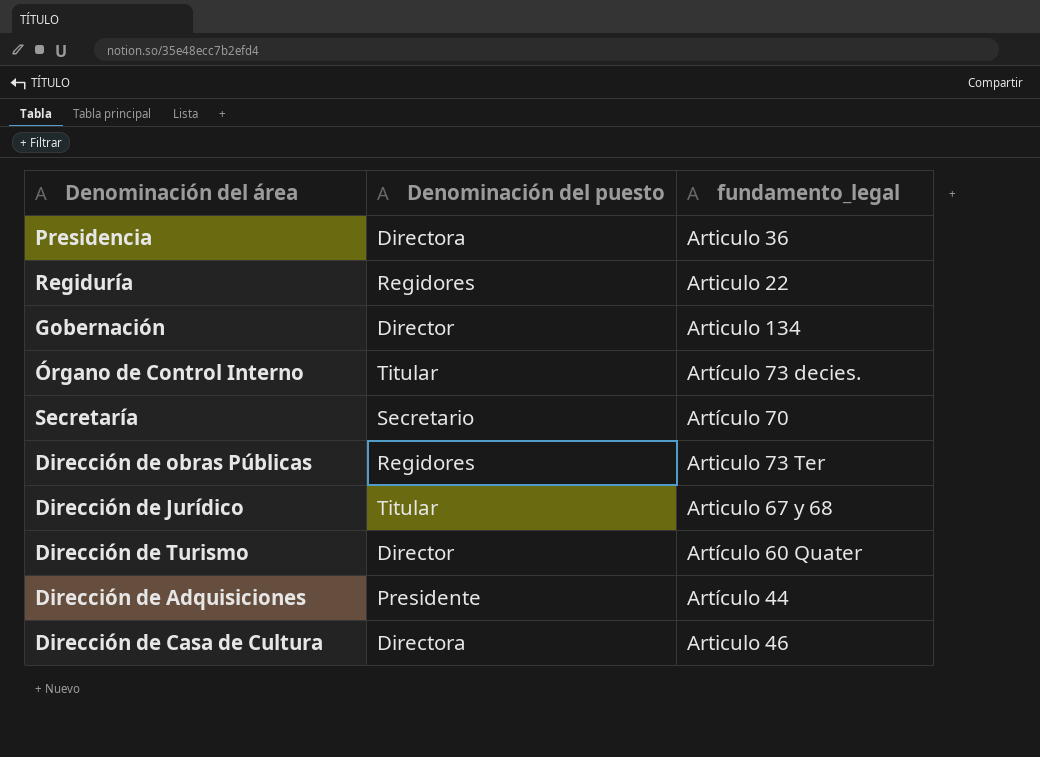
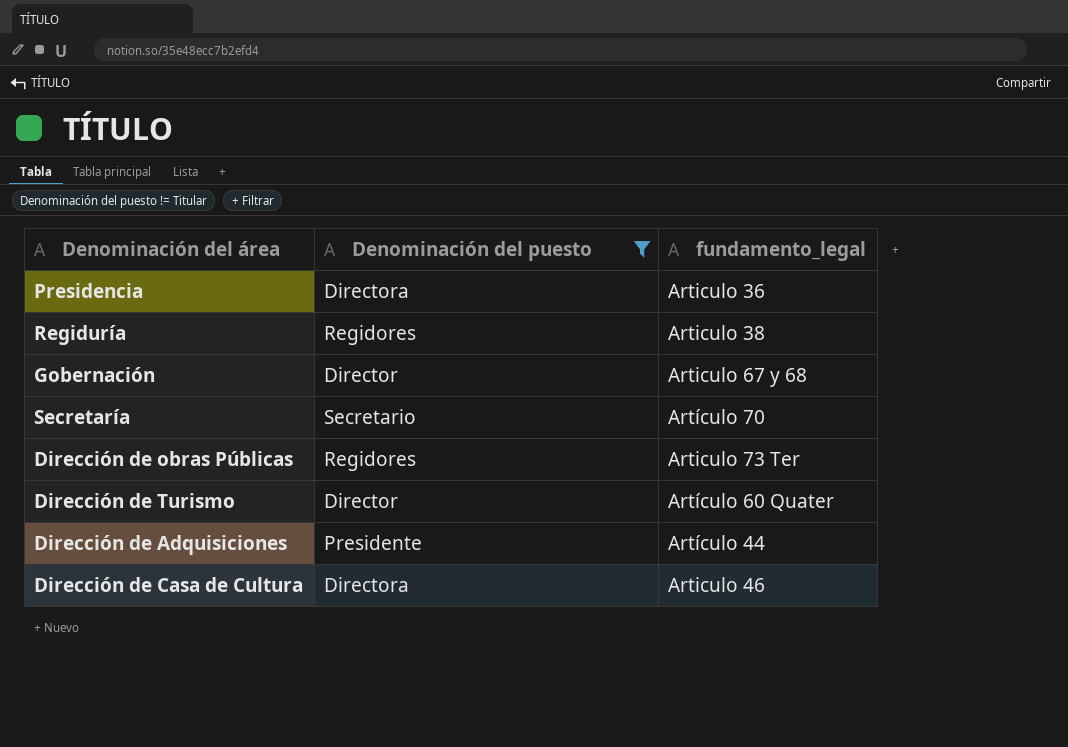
filter: none -> Denominación del puesto != Titular
Regiduría | fundamento_legal: Articulo 22 -> Articulo 38
Gobernación | fundamento_legal: Articulo 134 -> Articulo 67 y 68

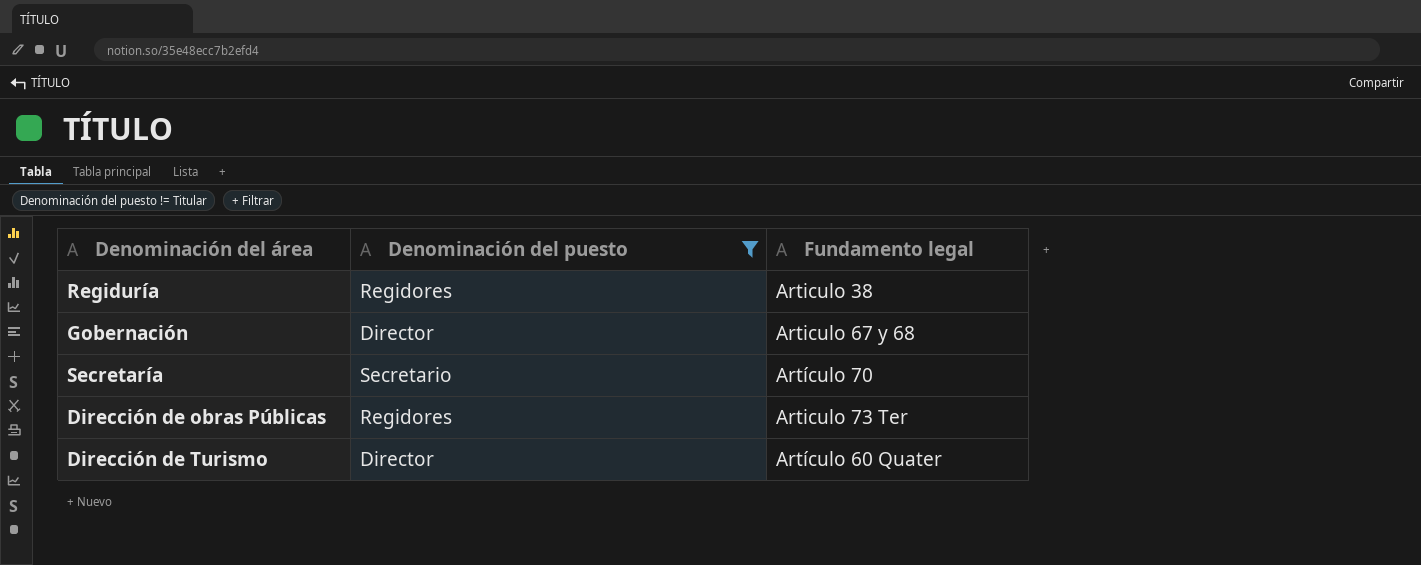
column name: fundamento_legal -> Fundamento legal
row Presidencia: Directora | Articulo 36 -> none
row Dirección de Adquisiciones: Presidente | Artículo 44 -> none
row Dirección de Casa de Cultura: Directora | Articulo 46 -> none

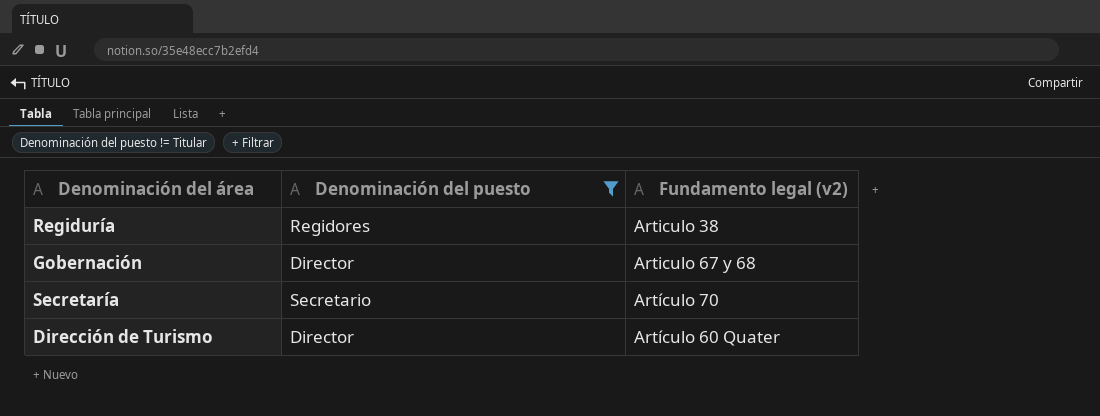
column name: Fundamento legal -> Fundamento legal (v2)
row Dirección de obras Públicas: Regidores | Articulo 73 Ter -> none

